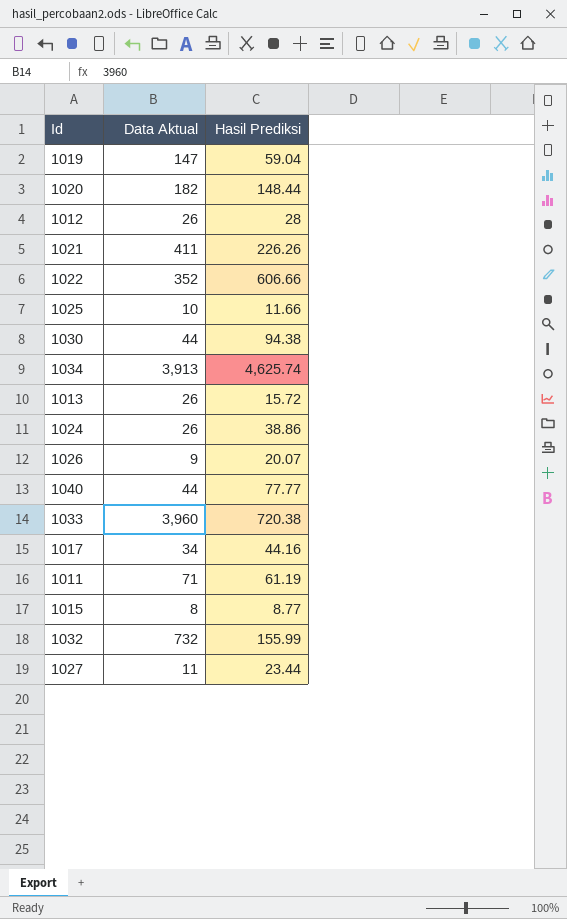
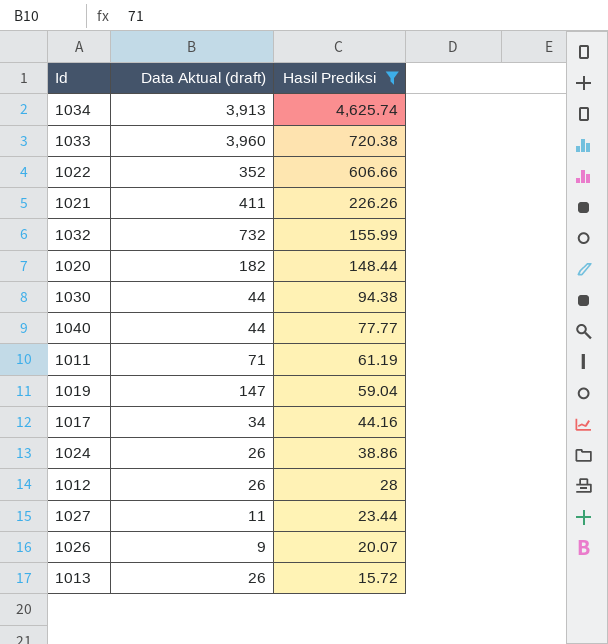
filter: none -> Hasil Prediksi >= 15.72
row order: none -> Hasil Prediksi descending
column name: Data Aktual -> Data Aktual (draft)

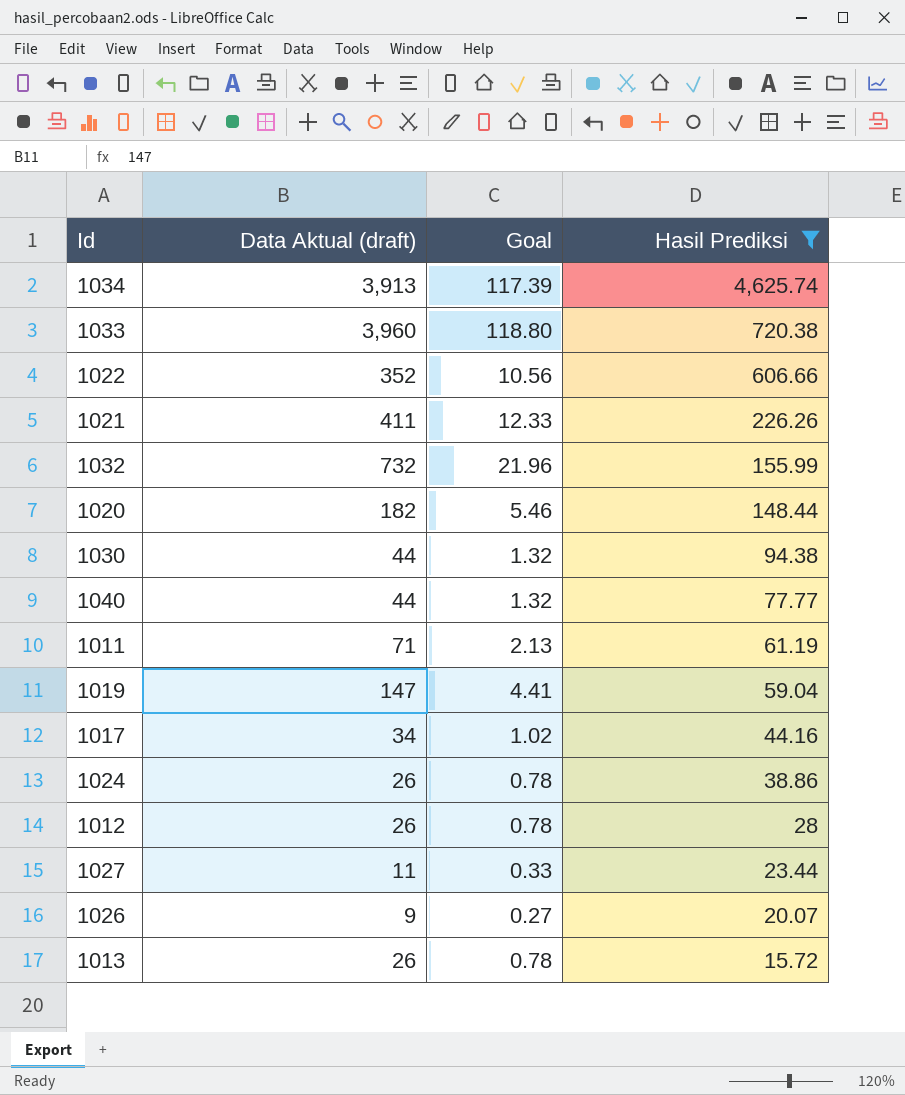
column Goal | formula: none -> [Data Aktual (draft)] * 0.03

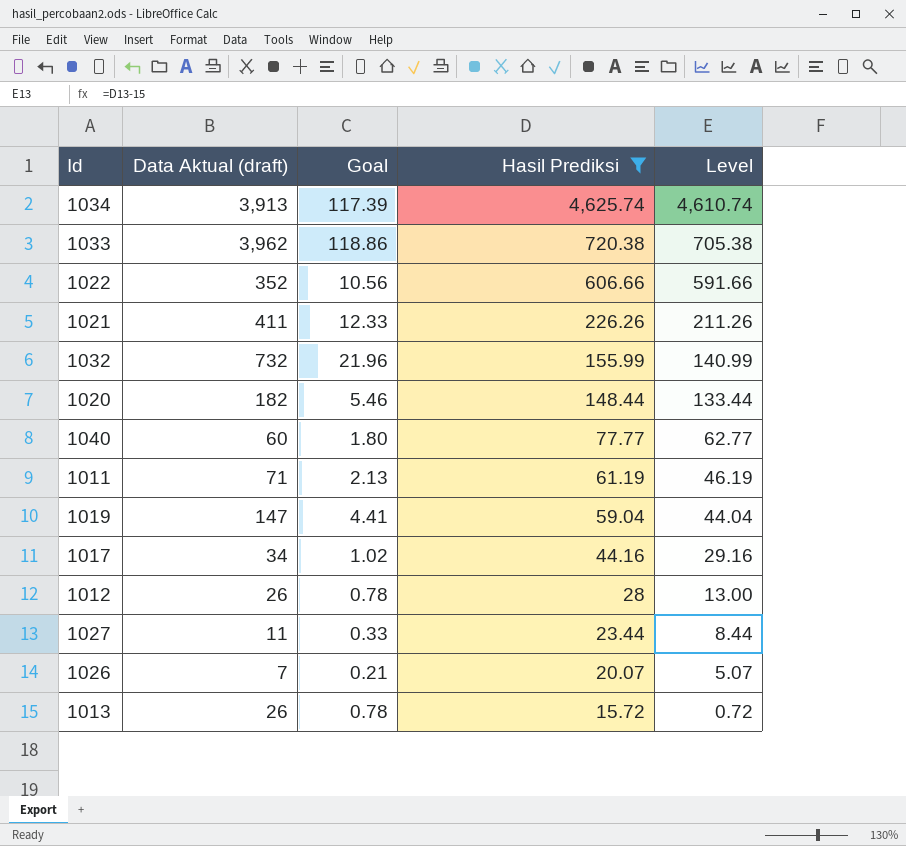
column Level | formula: none -> [Hasil Prediksi] - 15
row 1030: 44 | 1.32 | 94.38 -> none
row 1024: 26 | 0.78 | 38.86 -> none
1033 | Data Aktual (draft): 3,960 -> 3,962
1033 | Goal: 118.80 -> 118.86
1040 | Data Aktual (draft): 44 -> 60
1040 | Goal: 1.32 -> 1.80
1026 | Data Aktual (draft): 9 -> 7
1026 | Goal: 0.27 -> 0.21

